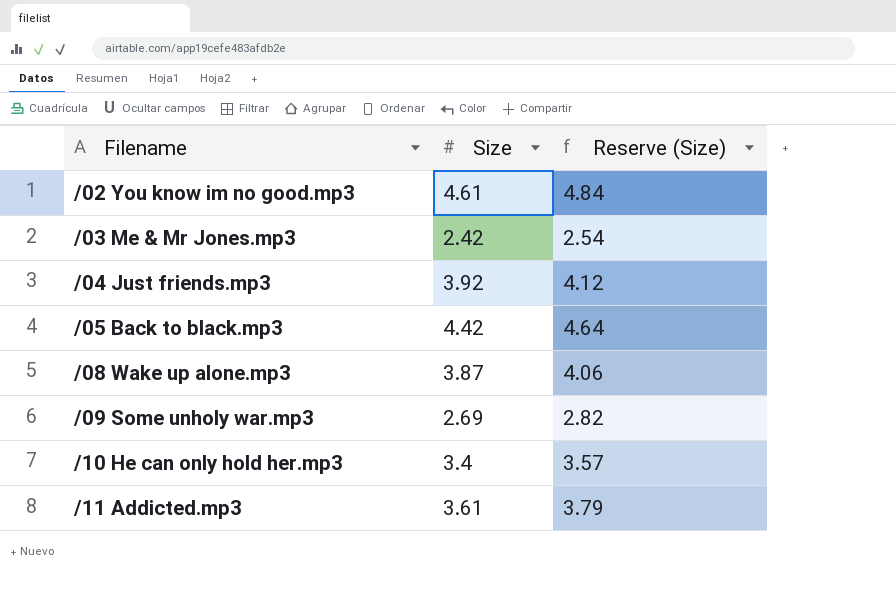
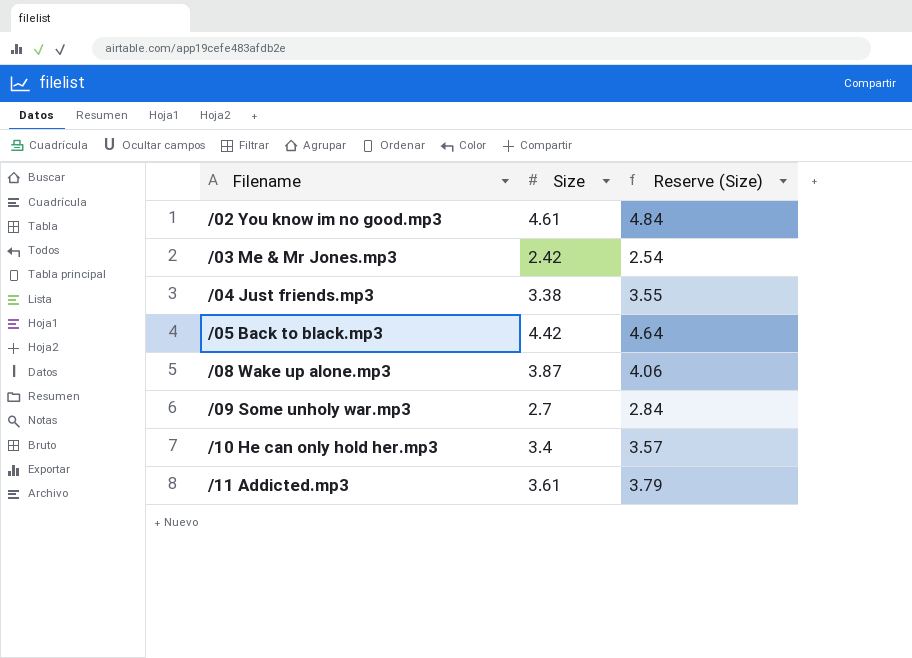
/04 Just friends.mp3 | Size: 3.92 -> 3.38
/04 Just friends.mp3 | Reserve (Size): 4.12 -> 3.55
/09 Some unholy war.mp3 | Size: 2.69 -> 2.7
/09 Some unholy war.mp3 | Reserve (Size): 2.82 -> 2.84

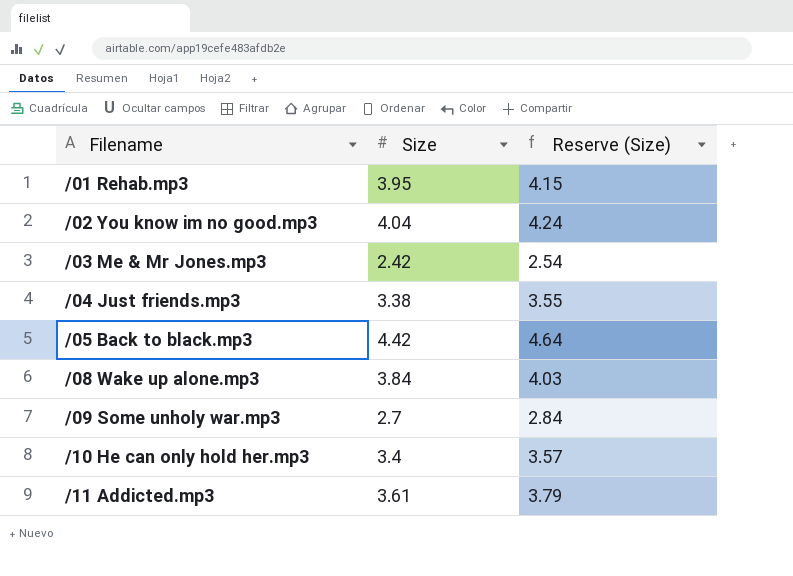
row /01 Rehab.mp3: none -> 3.95 | 4.15
/02 You know im no good.mp3 | Size: 4.61 -> 4.04
/02 You know im no good.mp3 | Reserve (Size): 4.84 -> 4.24
/08 Wake up alone.mp3 | Size: 3.87 -> 3.84
/08 Wake up alone.mp3 | Reserve (Size): 4.06 -> 4.03

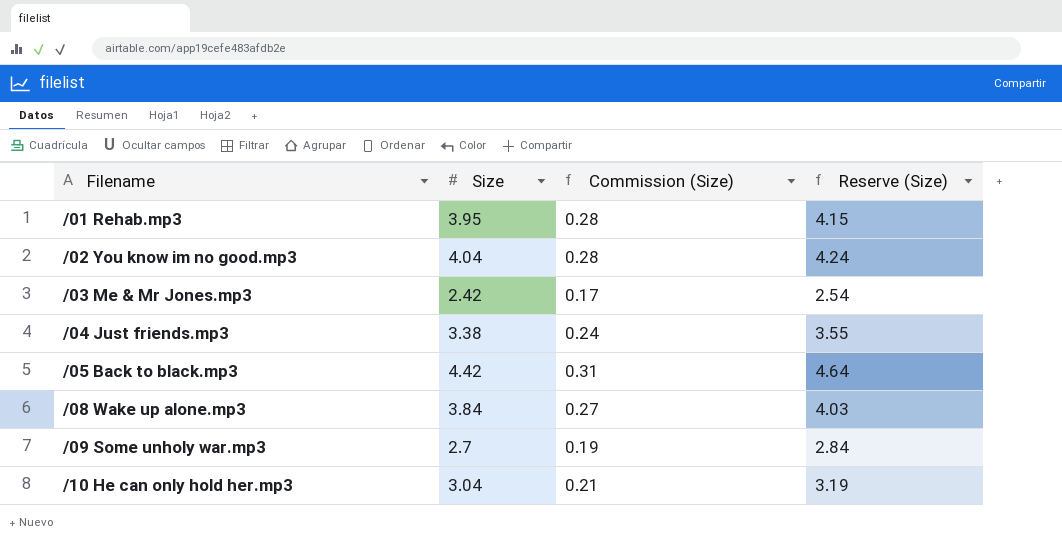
column Commission (Size) | formula: none -> [Size] * 0.07
row /11 Addicted.mp3: 3.61 | 3.79 -> none
/10 He can only hold her.mp3 | Size: 3.4 -> 3.04
/10 He can only hold her.mp3 | Reserve (Size): 3.57 -> 3.19

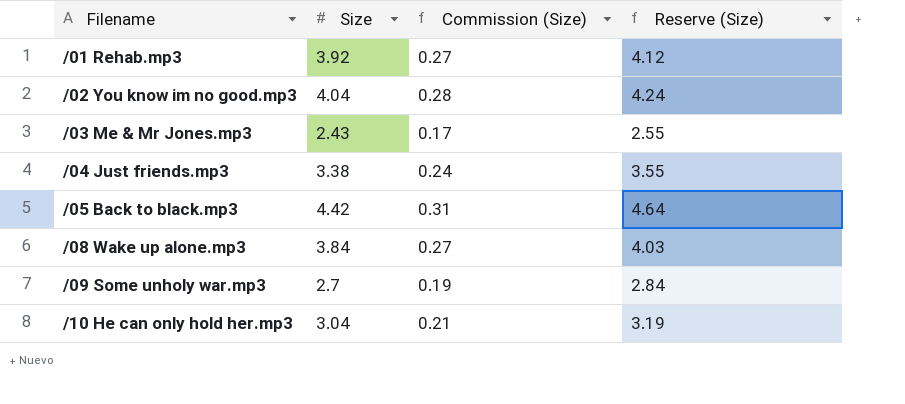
/01 Rehab.mp3 | Size: 3.95 -> 3.92
/01 Rehab.mp3 | Commission (Size): 0.28 -> 0.27
/01 Rehab.mp3 | Reserve (Size): 4.15 -> 4.12
/03 Me & Mr Jones.mp3 | Size: 2.42 -> 2.43
/03 Me & Mr Jones.mp3 | Reserve (Size): 2.54 -> 2.55

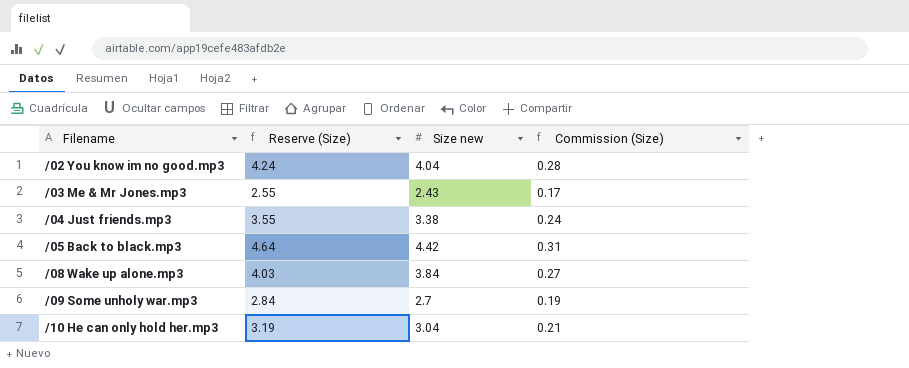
column Reserve (Size) | position: 4 -> 2
column name: Size -> Size new
row /01 Rehab.mp3: 3.92 | 0.27 | 4.12 -> none

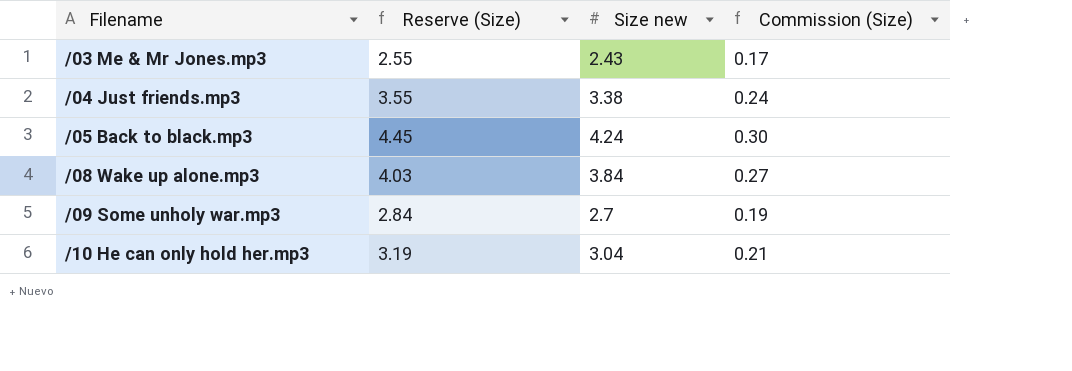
row /02 You know im no good.mp3: 4.24 | 4.04 | 0.28 -> none
/05 Back to black.mp3 | Reserve (Size): 4.64 -> 4.45
/05 Back to black.mp3 | Size new: 4.42 -> 4.24
/05 Back to black.mp3 | Commission (Size): 0.31 -> 0.30

